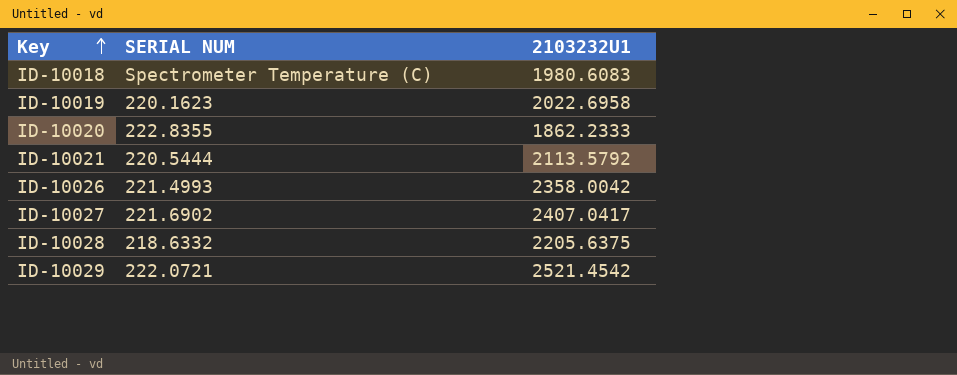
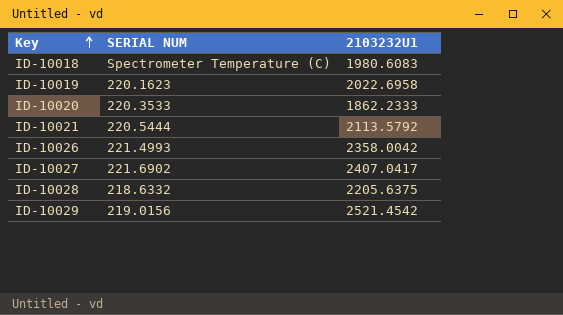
ID-10020 | SERIAL NUM: 222.8355 -> 220.3533
ID-10029 | SERIAL NUM: 222.0721 -> 219.0156

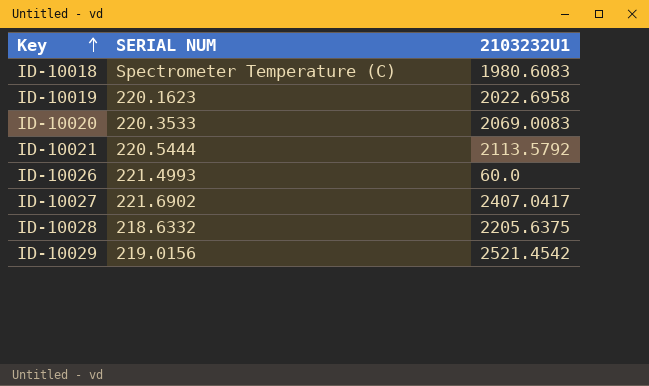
ID-10020 | 2103232U1: 1862.2333 -> 2069.0083
ID-10026 | 2103232U1: 2358.0042 -> 60.0

